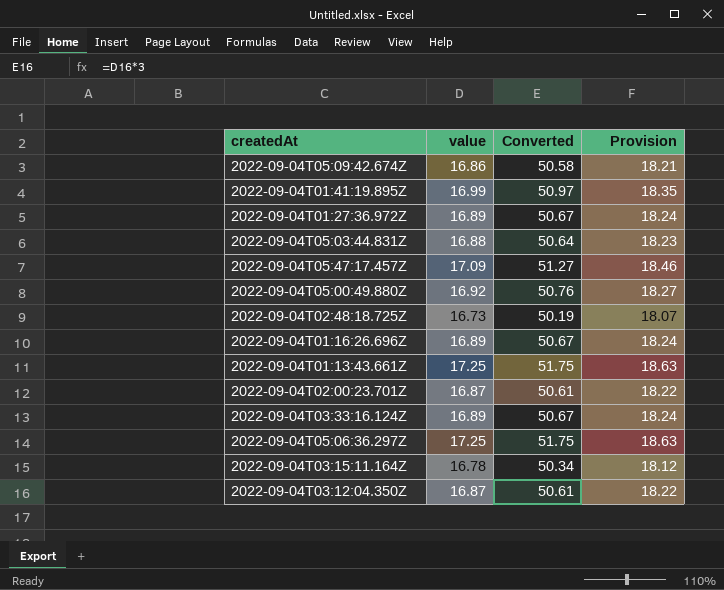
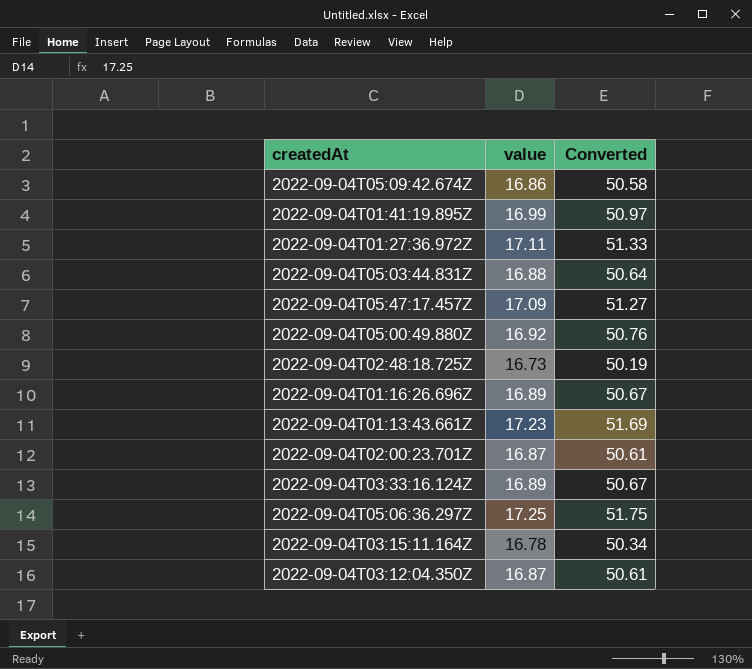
column Provision | formula: [value] * 1.08 -> none
2022-09-04T01:27:36.972Z | value: 16.89 -> 17.11
2022-09-04T01:27:36.972Z | Converted: 50.67 -> 51.33
2022-09-04T01:13:43.661Z | value: 17.25 -> 17.23
2022-09-04T01:13:43.661Z | Converted: 51.75 -> 51.69

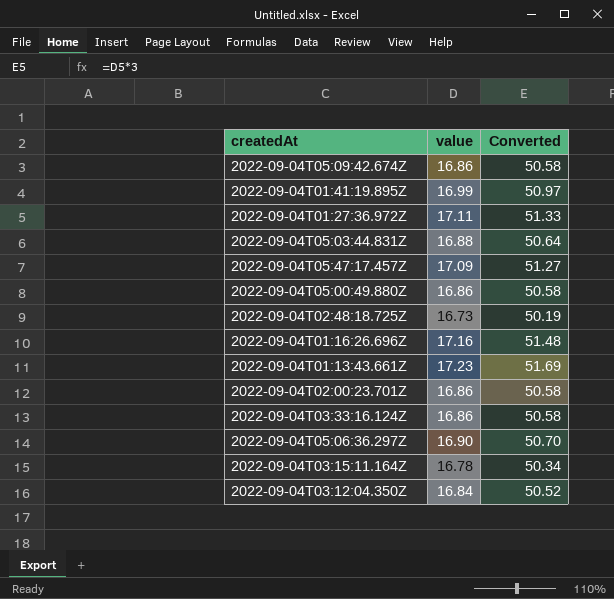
2022-09-04T05:00:49.880Z | value: 16.92 -> 16.86
2022-09-04T05:00:49.880Z | Converted: 50.76 -> 50.58
2022-09-04T01:16:26.696Z | value: 16.89 -> 17.16
2022-09-04T01:16:26.696Z | Converted: 50.67 -> 51.48
2022-09-04T02:00:23.701Z | value: 16.87 -> 16.86
2022-09-04T02:00:23.701Z | Converted: 50.61 -> 50.58
2022-09-04T03:33:16.124Z | value: 16.89 -> 16.86
2022-09-04T03:33:16.124Z | Converted: 50.67 -> 50.58
2022-09-04T05:06:36.297Z | value: 17.25 -> 16.90
2022-09-04T05:06:36.297Z | Converted: 51.75 -> 50.70
2022-09-04T03:12:04.350Z | value: 16.87 -> 16.84
2022-09-04T03:12:04.350Z | Converted: 50.61 -> 50.52

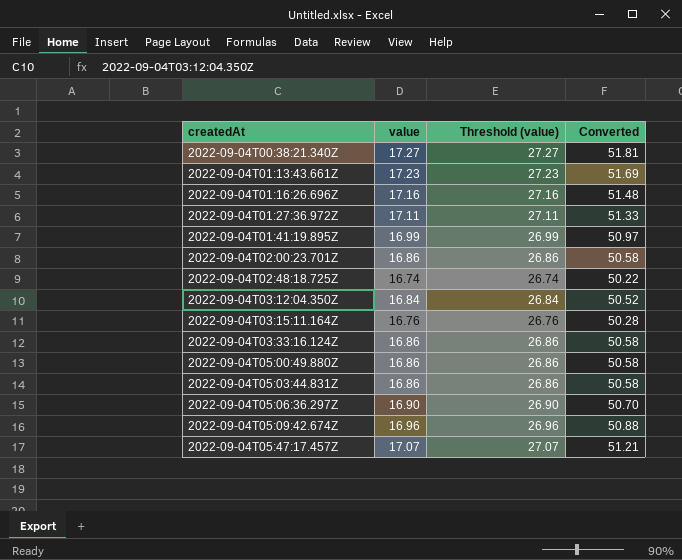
row order: none -> createdAt ascending
column Threshold (value) | formula: none -> [value] + 10
row 2022-09-04T00:38:21.340Z: none -> 17.27 | 27.27 | 51.81
2022-09-04T02:48:18.725Z | value: 16.73 -> 16.74
2022-09-04T02:48:18.725Z | Converted: 50.19 -> 50.22
2022-09-04T03:15:11.164Z | value: 16.78 -> 16.76
2022-09-04T03:15:11.164Z | Converted: 50.34 -> 50.28
2022-09-04T05:03:44.831Z | value: 16.88 -> 16.86
2022-09-04T05:03:44.831Z | Converted: 50.64 -> 50.58
2022-09-04T05:09:42.674Z | value: 16.86 -> 16.96
2022-09-04T05:09:42.674Z | Converted: 50.58 -> 50.88
2022-09-04T05:47:17.457Z | value: 17.09 -> 17.07
2022-09-04T05:47:17.457Z | Converted: 51.27 -> 51.21

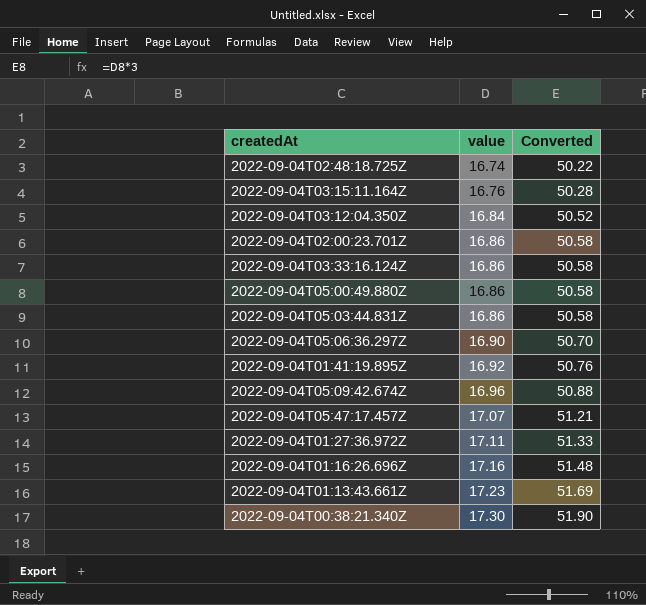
row order: createdAt ascending -> value ascending
column Threshold (value) | formula: [value] + 10 -> none
2022-09-04T01:41:19.895Z | value: 16.99 -> 16.92
2022-09-04T01:41:19.895Z | Converted: 50.97 -> 50.76
2022-09-04T00:38:21.340Z | value: 17.27 -> 17.30
2022-09-04T00:38:21.340Z | Converted: 51.81 -> 51.90

